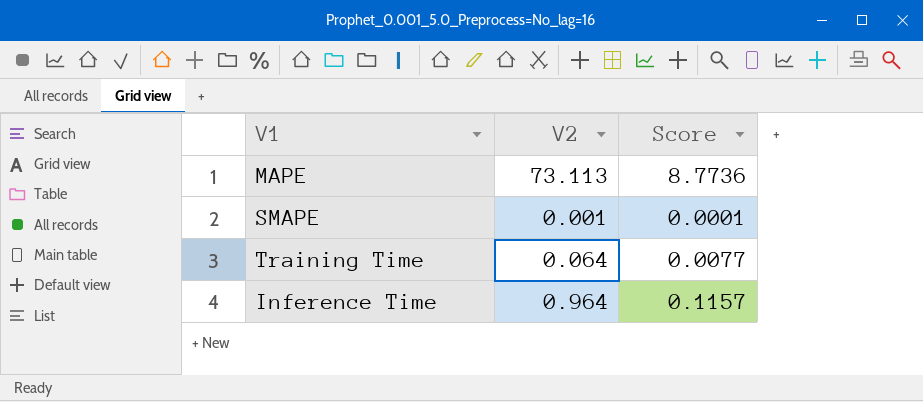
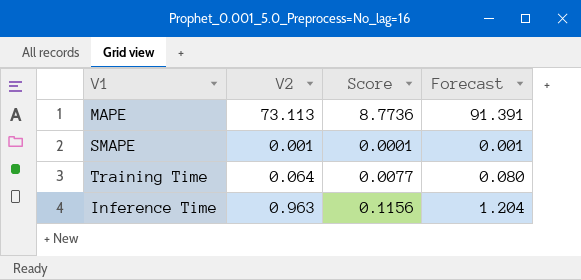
column Forecast | formula: none -> [V2] * 1.25
Inference Time | V2: 0.964 -> 0.963
Inference Time | Score: 0.1157 -> 0.1156

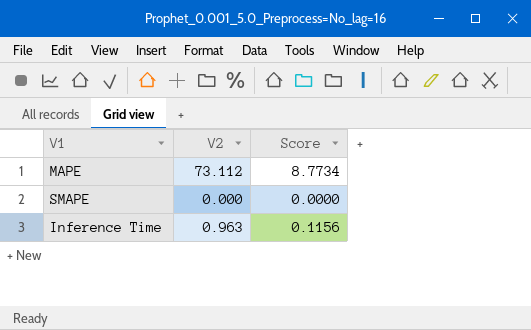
column Forecast | formula: [V2] * 1.25 -> none
row Training Time: 0.064 | 0.0077 | 0.080 -> none
MAPE | V2: 73.113 -> 73.112
MAPE | Score: 8.7736 -> 8.7734
SMAPE | V2: 0.001 -> 0.000
SMAPE | Score: 0.0001 -> 0.0000

